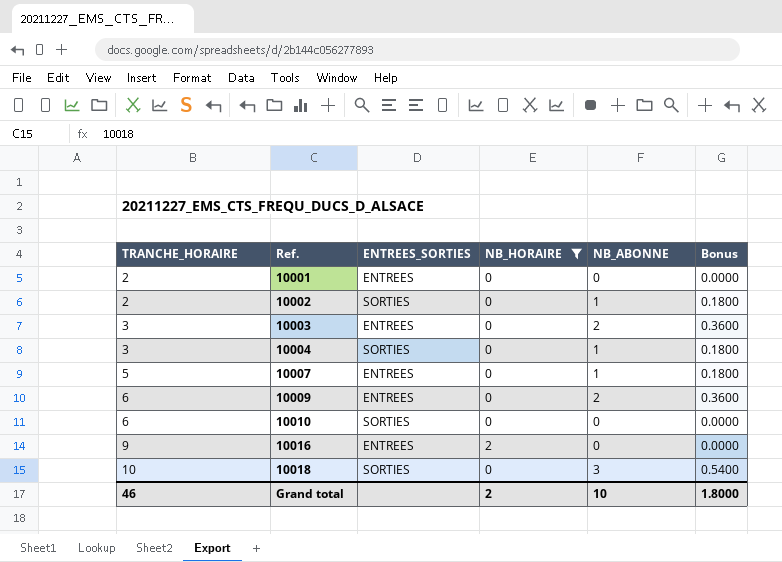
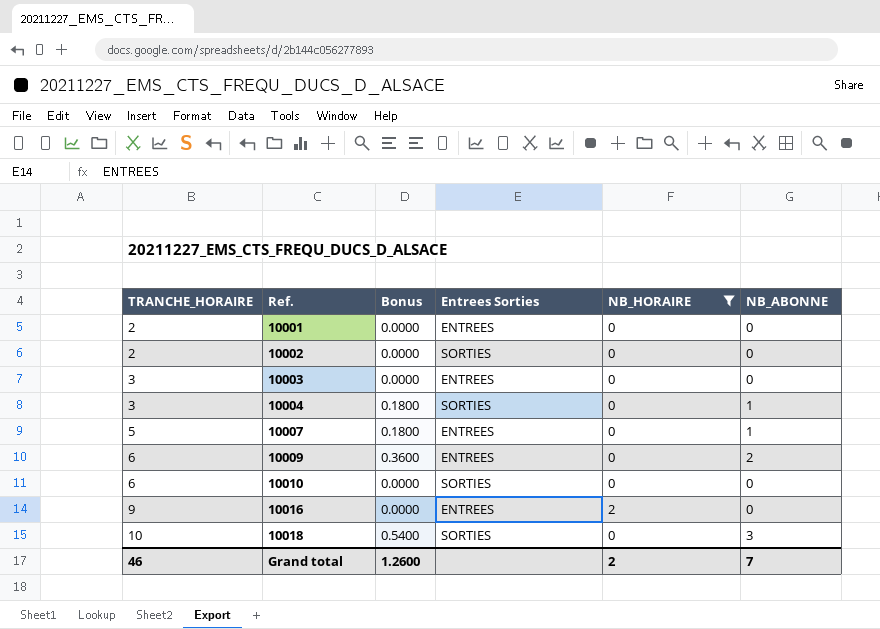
column Bonus | position: 6 -> 3
column name: ENTREES_SORTIES -> Entrees Sorties
10002 | Bonus: 0.1800 -> 0.0000
10002 | NB_ABONNE: 1 -> 0
10003 | Bonus: 0.3600 -> 0.0000
10003 | NB_ABONNE: 2 -> 0
Grand total | Bonus: 1.8000 -> 1.2600
Grand total | NB_ABONNE: 10 -> 7

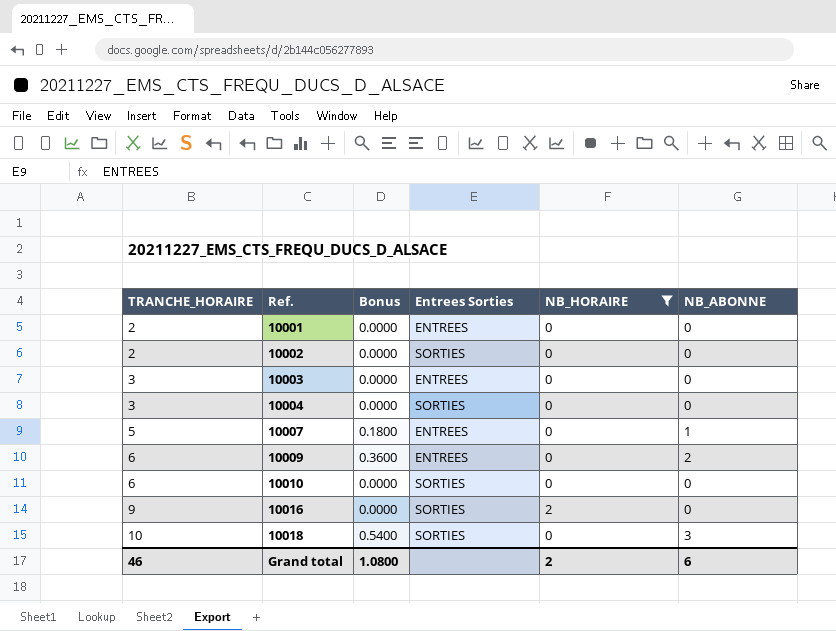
10004 | Bonus: 0.1800 -> 0.0000
10004 | NB_ABONNE: 1 -> 0
10016 | Entrees Sorties: ENTREES -> SORTIES
Grand total | Bonus: 1.2600 -> 1.0800
Grand total | NB_ABONNE: 7 -> 6

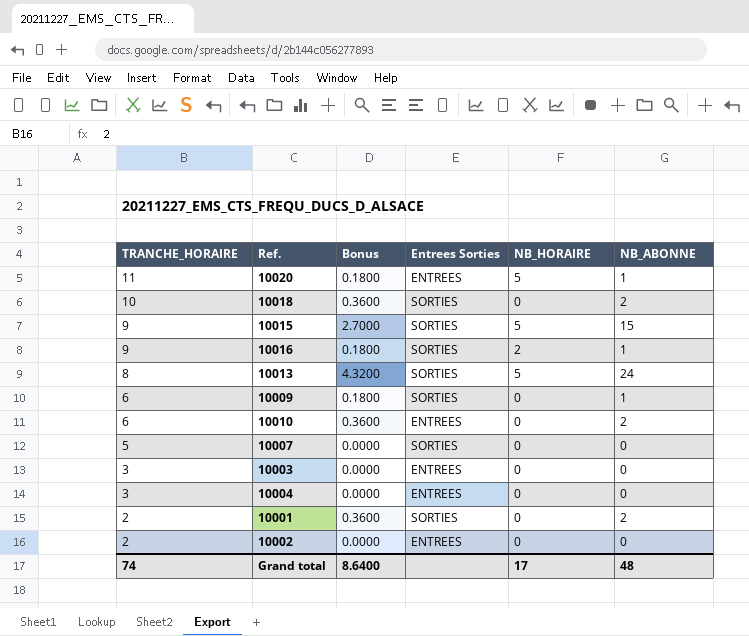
filter: NB_HORAIRE != 5 -> none
row order: TRANCHE_HORAIRE ascending -> TRANCHE_HORAIRE descending
10018 | Bonus: 0.5400 -> 0.3600
10018 | NB_ABONNE: 3 -> 2
10016 | Bonus: 0.0000 -> 0.1800
10016 | NB_ABONNE: 0 -> 1
10009 | Bonus: 0.3600 -> 0.1800
10009 | Entrees Sorties: ENTREES -> SORTIES
10009 | NB_ABONNE: 2 -> 1
10010 | Bonus: 0.0000 -> 0.3600
10010 | Entrees Sorties: SORTIES -> ENTREES
10010 | NB_ABONNE: 0 -> 2
10007 | Bonus: 0.1800 -> 0.0000
10007 | Entrees Sorties: ENTREES -> SORTIES
10007 | NB_ABONNE: 1 -> 0
10004 | Entrees Sorties: SORTIES -> ENTREES
10001 | Bonus: 0.0000 -> 0.3600
10001 | Entrees Sorties: ENTREES -> SORTIES
10001 | NB_ABONNE: 0 -> 2
10002 | Entrees Sorties: SORTIES -> ENTREES
Grand total | TRANCHE_HORAIRE: 46 -> 74
Grand total | Bonus: 1.0800 -> 8.6400
Grand total | NB_HORAIRE: 2 -> 17
Grand total | NB_ABONNE: 6 -> 48

